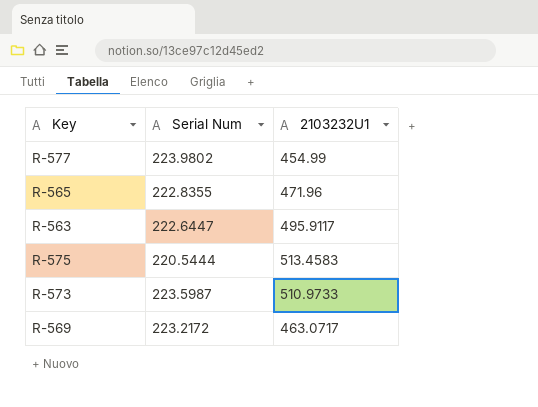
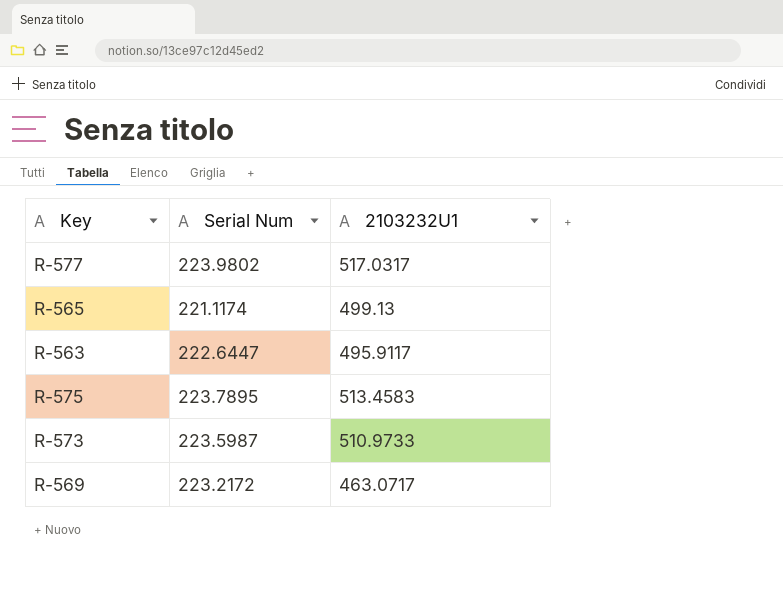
R-577 | 2103232U1: 454.99 -> 517.0317
R-565 | Serial Num: 222.8355 -> 221.1174
R-565 | 2103232U1: 471.96 -> 499.13
R-575 | Serial Num: 220.5444 -> 223.7895

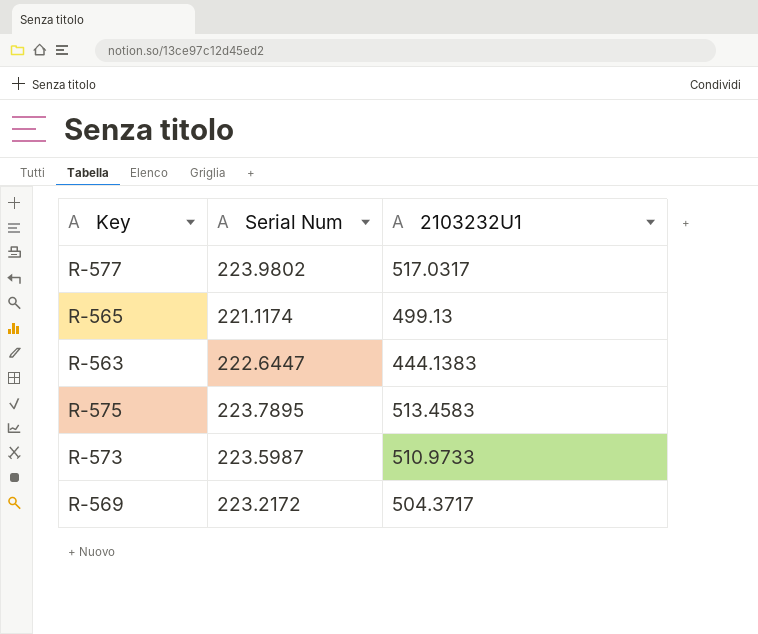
R-563 | 2103232U1: 495.9117 -> 444.1383
R-569 | 2103232U1: 463.0717 -> 504.3717

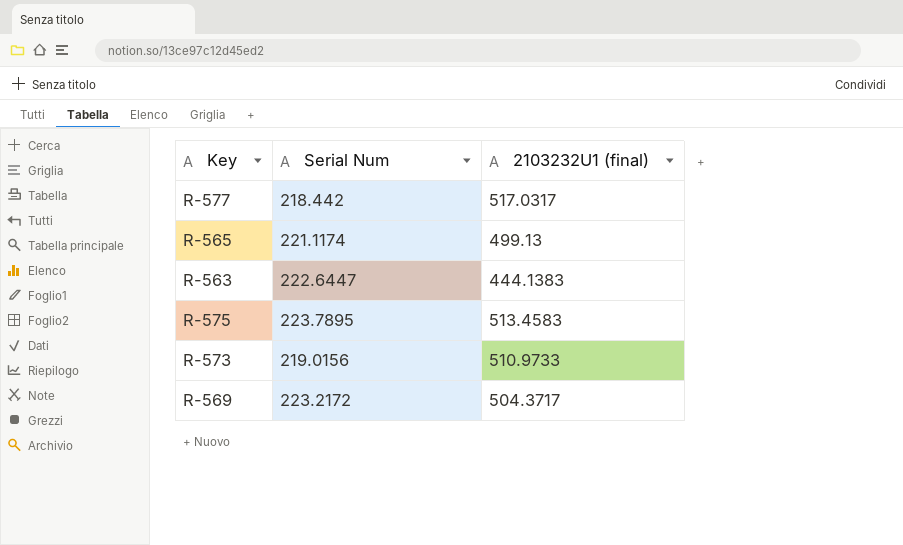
column name: 2103232U1 -> 2103232U1 (final)
R-577 | Serial Num: 223.9802 -> 218.442
R-573 | Serial Num: 223.5987 -> 219.0156

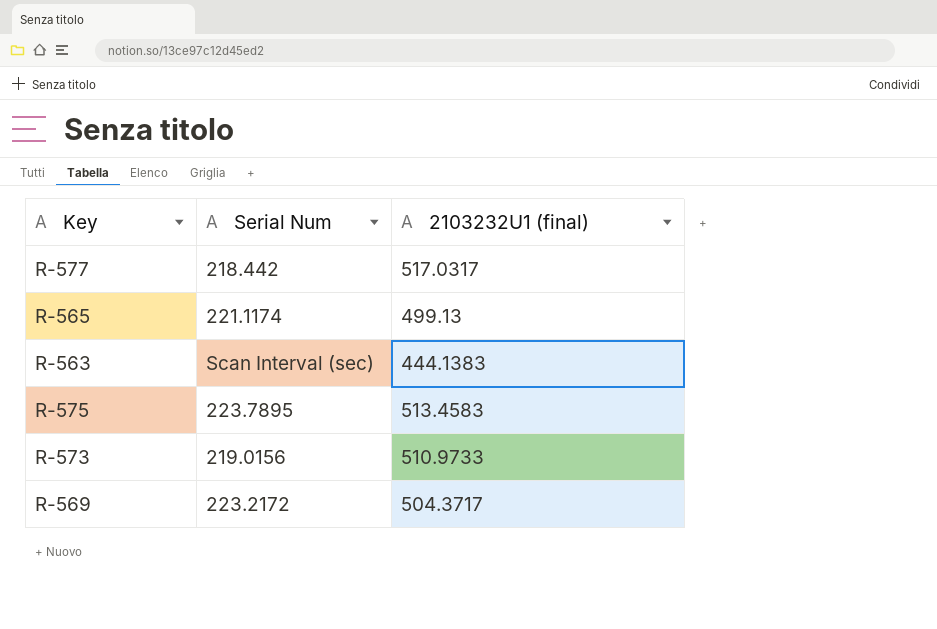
R-563 | Serial Num: 222.6447 -> Scan Interval (sec)

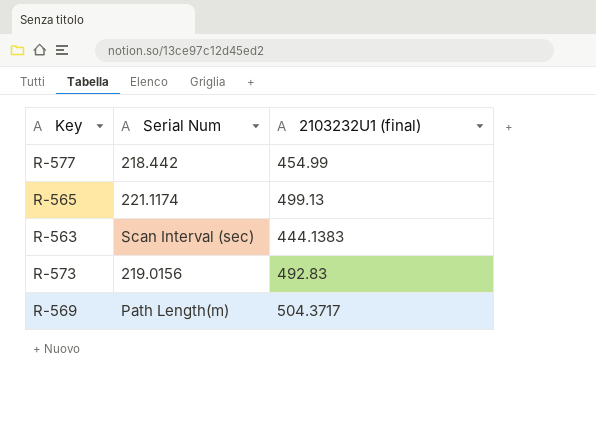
row R-575: 223.7895 | 513.4583 -> none
R-577 | 2103232U1 (final): 517.0317 -> 454.99
R-573 | 2103232U1 (final): 510.9733 -> 492.83
R-569 | Serial Num: 223.2172 -> Path Length(m)

